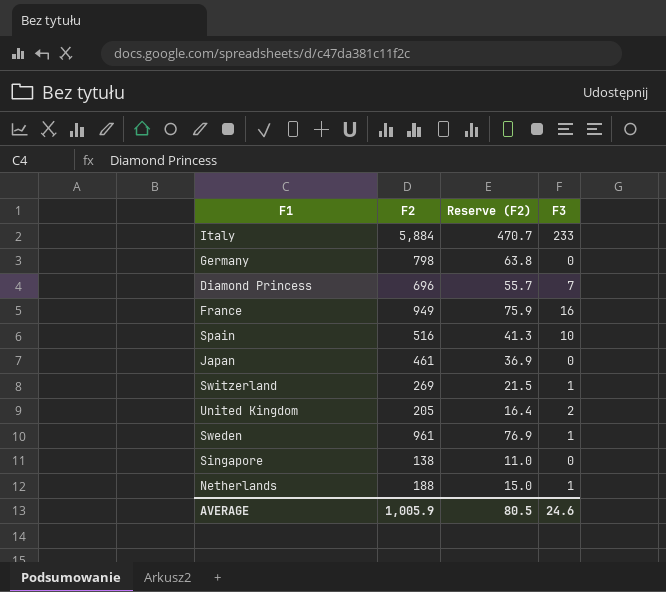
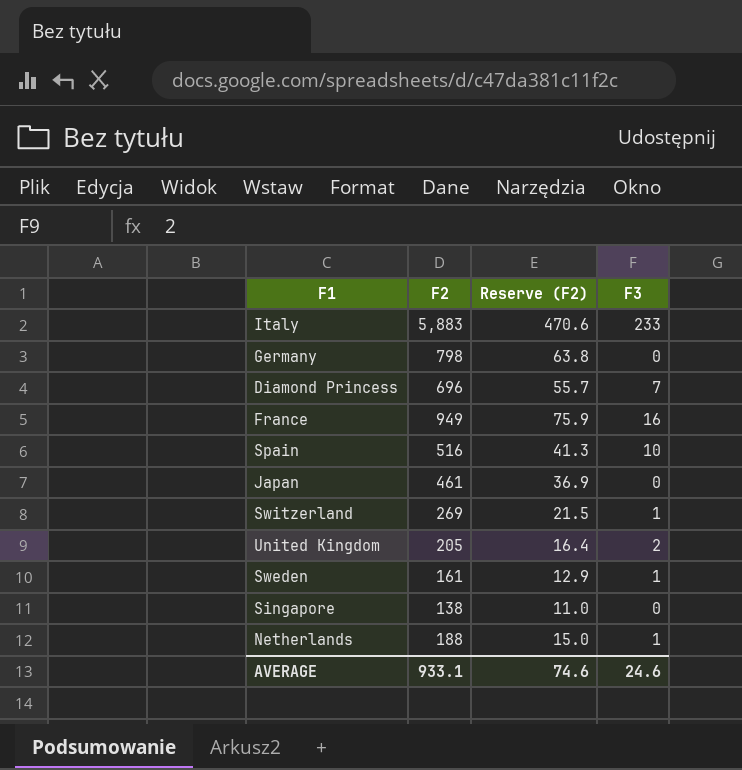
Italy | F2: 5,884 -> 5,883
Italy | Reserve (F2): 470.7 -> 470.6
Sweden | F2: 961 -> 161
Sweden | Reserve (F2): 76.9 -> 12.9
AVERAGE | F2: 1,005.9 -> 933.1
AVERAGE | Reserve (F2): 80.5 -> 74.6

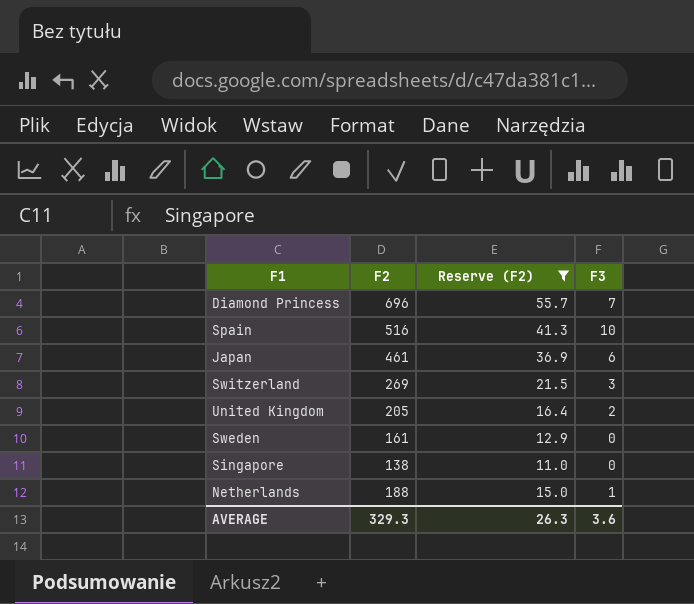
filter: none -> Reserve (F2) <= 55.7
Japan | F3: 0 -> 6
Switzerland | F3: 1 -> 3
Sweden | F3: 1 -> 0
AVERAGE | F2: 933.1 -> 329.3
AVERAGE | Reserve (F2): 74.6 -> 26.3
AVERAGE | F3: 24.6 -> 3.6

